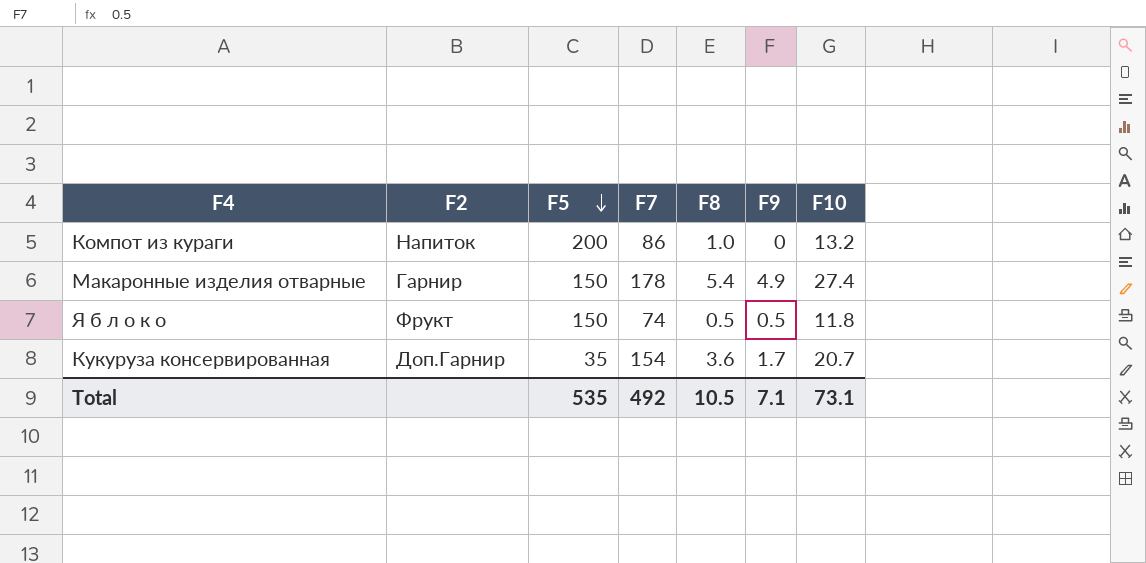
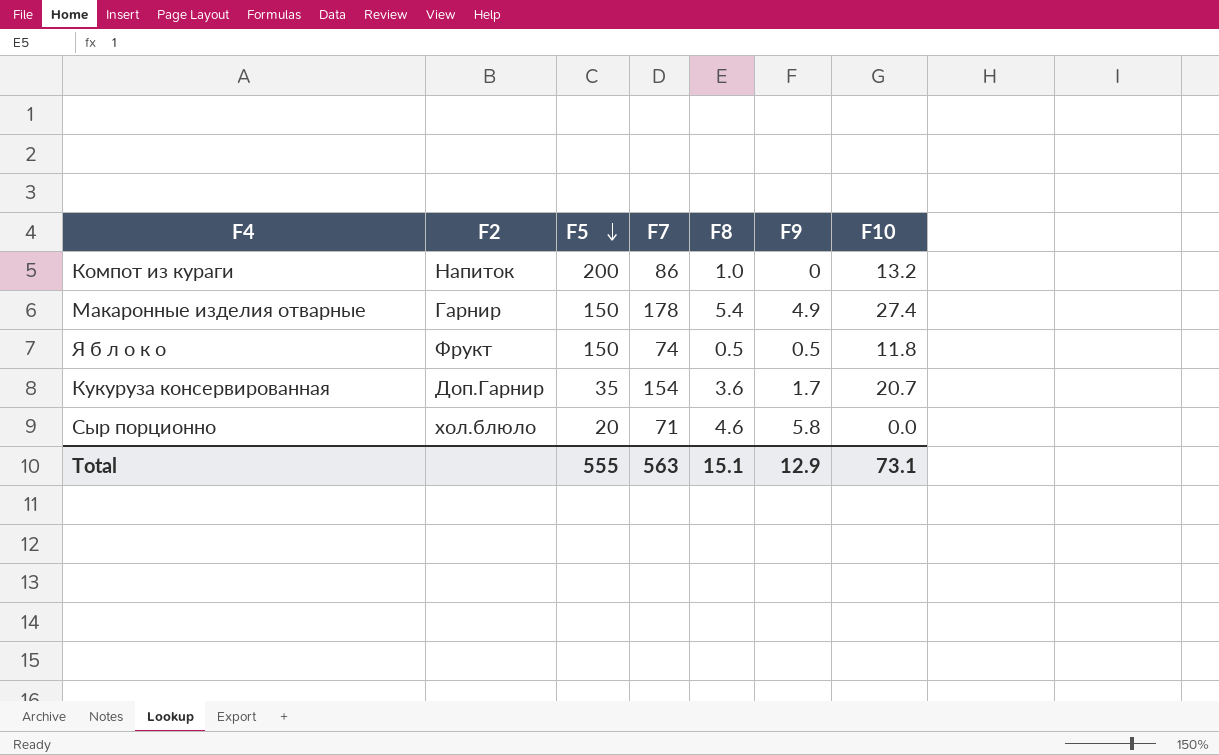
row Сыр порционно: none -> хол.блюло | 20 | 71 | 4.6 | 5.8 | 0.0
Total | F5: 535 -> 555
Total | F7: 492 -> 563
Total | F8: 10.5 -> 15.1
Total | F9: 7.1 -> 12.9

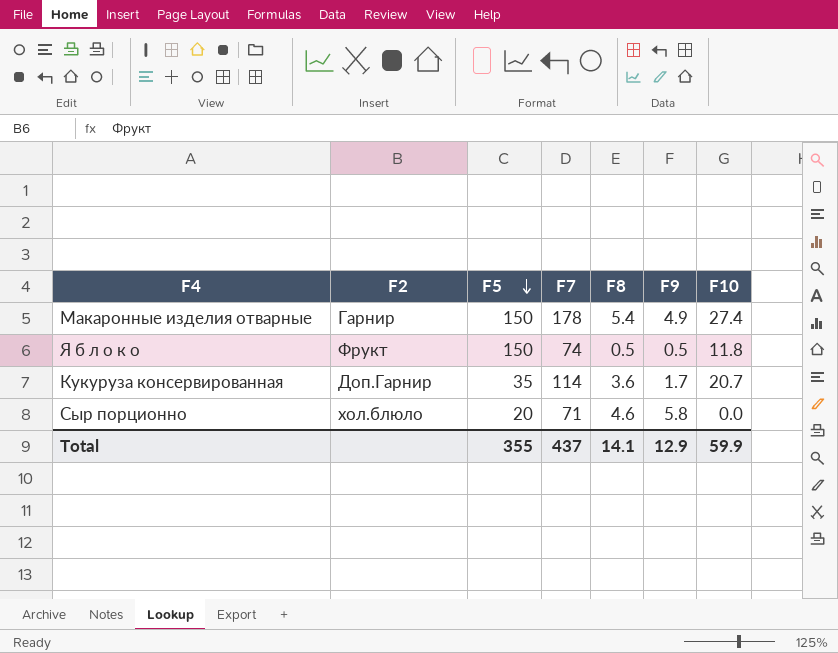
row Компот из кураги: Напиток | 200 | 86 | 1.0 | 0 | 13.2 -> none
Кукуруза консервированная | F7: 154 -> 114
Total | F5: 555 -> 355
Total | F7: 563 -> 437
Total | F8: 15.1 -> 14.1
Total | F10: 73.1 -> 59.9

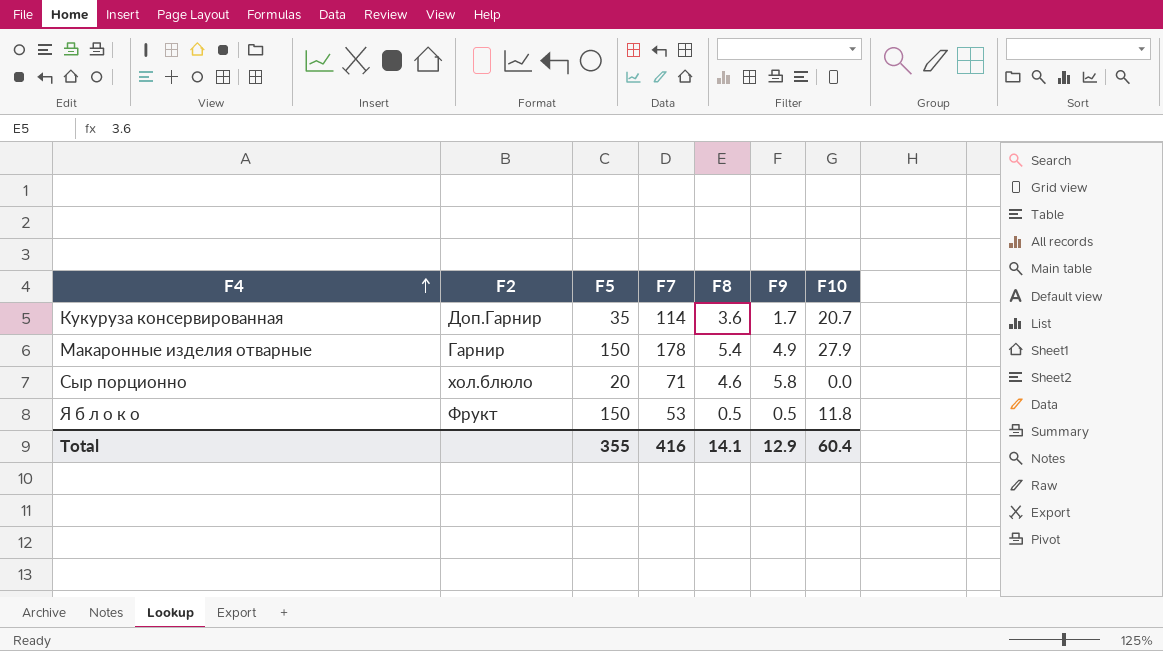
row order: F5 descending -> F4 ascending
Макаронные изделия отварные | F10: 27.4 -> 27.9
Я б л о к о | F7: 74 -> 53
Total | F7: 437 -> 416
Total | F10: 59.9 -> 60.4

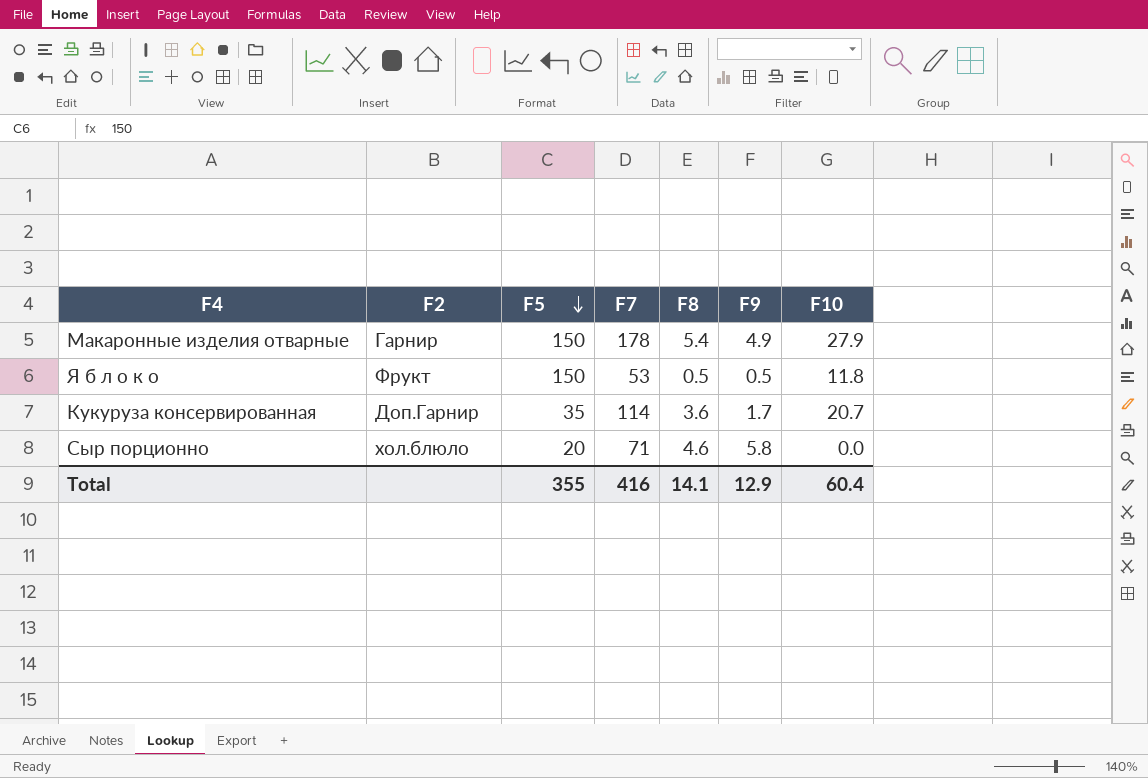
row order: F4 ascending -> F5 descending

